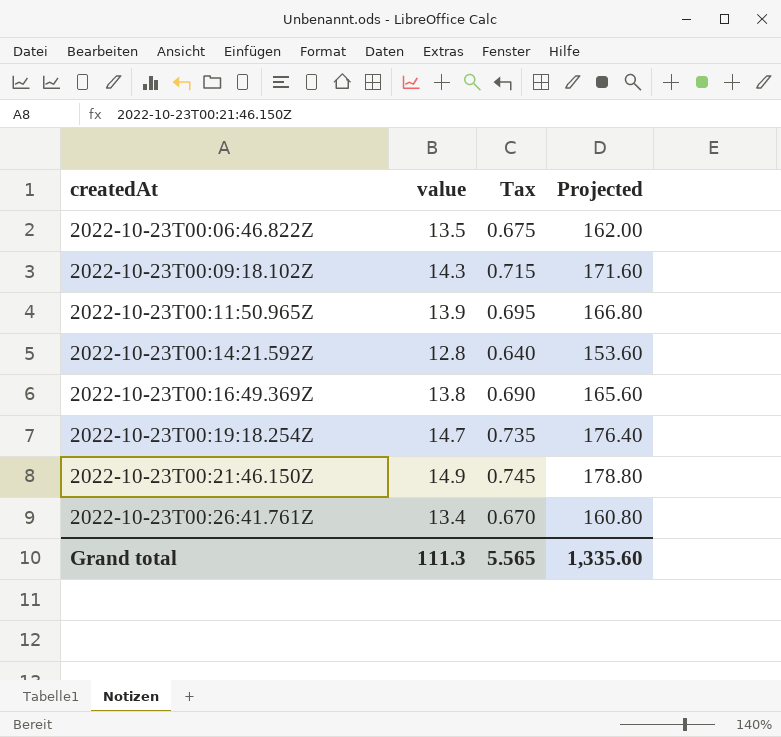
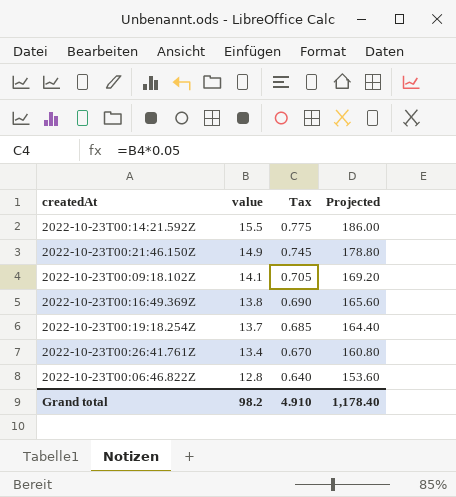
row order: createdAt ascending -> value descending
row 2022-10-23T00:11:50.965Z: 13.9 | 0.695 | 166.80 -> none
2022-10-23T00:14:21.592Z | value: 12.8 -> 15.5
2022-10-23T00:14:21.592Z | Tax: 0.640 -> 0.775
2022-10-23T00:14:21.592Z | Projected: 153.60 -> 186.00
2022-10-23T00:09:18.102Z | value: 14.3 -> 14.1
2022-10-23T00:09:18.102Z | Tax: 0.715 -> 0.705
2022-10-23T00:09:18.102Z | Projected: 171.60 -> 169.20
2022-10-23T00:19:18.254Z | value: 14.7 -> 13.7
2022-10-23T00:19:18.254Z | Tax: 0.735 -> 0.685
2022-10-23T00:19:18.254Z | Projected: 176.40 -> 164.40
2022-10-23T00:06:46.822Z | value: 13.5 -> 12.8
2022-10-23T00:06:46.822Z | Tax: 0.675 -> 0.640
2022-10-23T00:06:46.822Z | Projected: 162.00 -> 153.60
Grand total | value: 111.3 -> 98.2
Grand total | Tax: 5.565 -> 4.910
Grand total | Projected: 1,335.60 -> 1,178.40

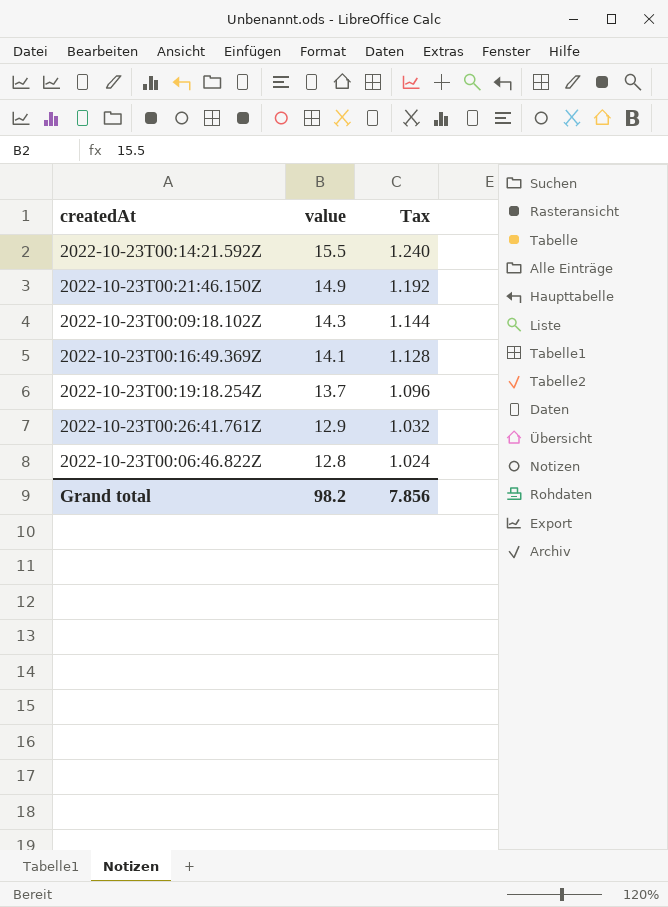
column Projected | formula: [value] * 12 -> none
column Tax | formula: [value] * 0.05 -> [value] * 0.08
2022-10-23T00:09:18.102Z | value: 14.1 -> 14.3
2022-10-23T00:16:49.369Z | value: 13.8 -> 14.1
2022-10-23T00:26:41.761Z | value: 13.4 -> 12.9
Grand total | Tax: 4.910 -> 7.856

